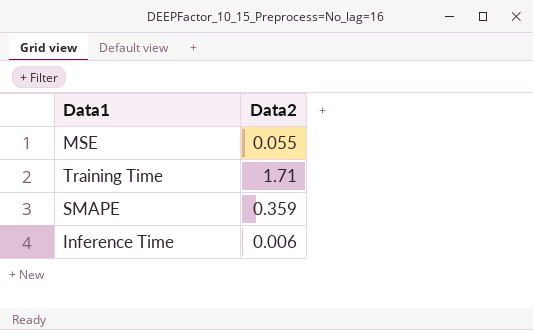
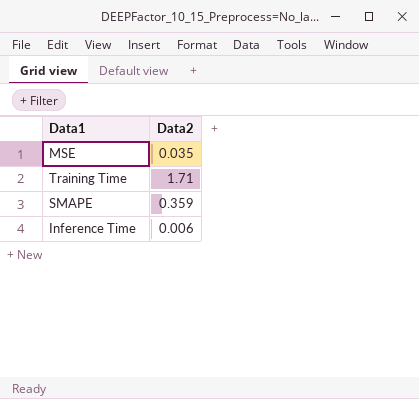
MSE | Data2: 0.055 -> 0.035

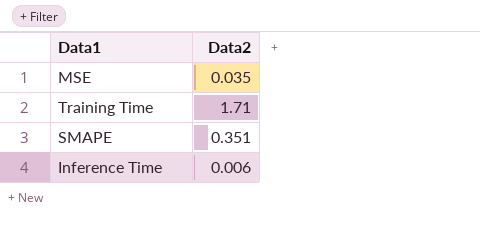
SMAPE | Data2: 0.359 -> 0.351

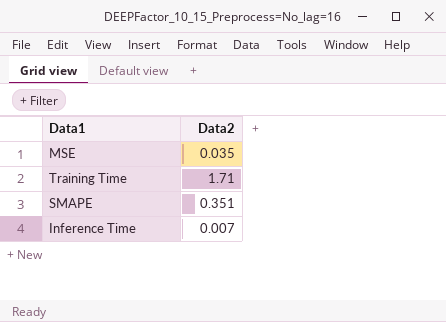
Inference Time | Data2: 0.006 -> 0.007

